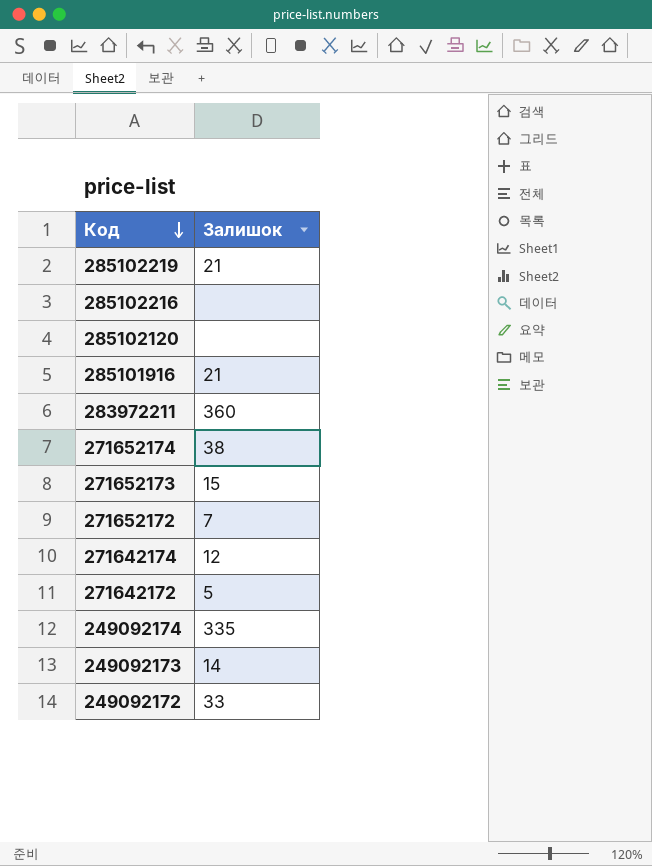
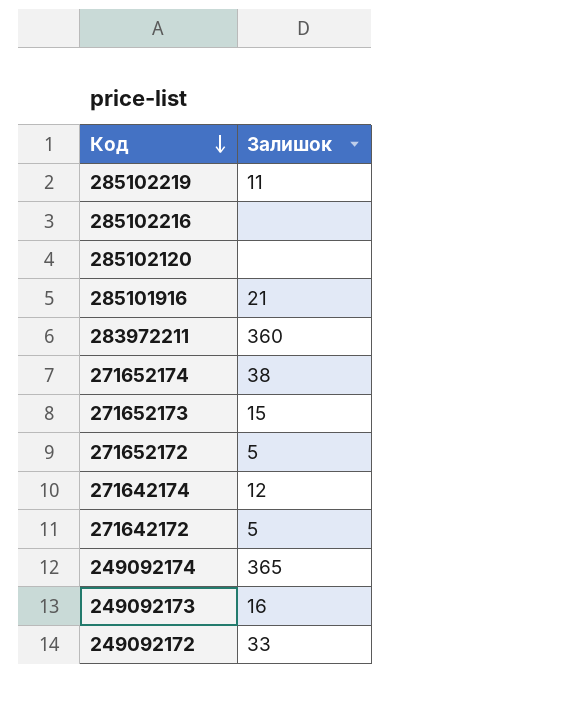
285102219 | Залишок: 21 -> 11
271652172 | Залишок: 7 -> 5
249092174 | Залишок: 335 -> 365
249092173 | Залишок: 14 -> 16

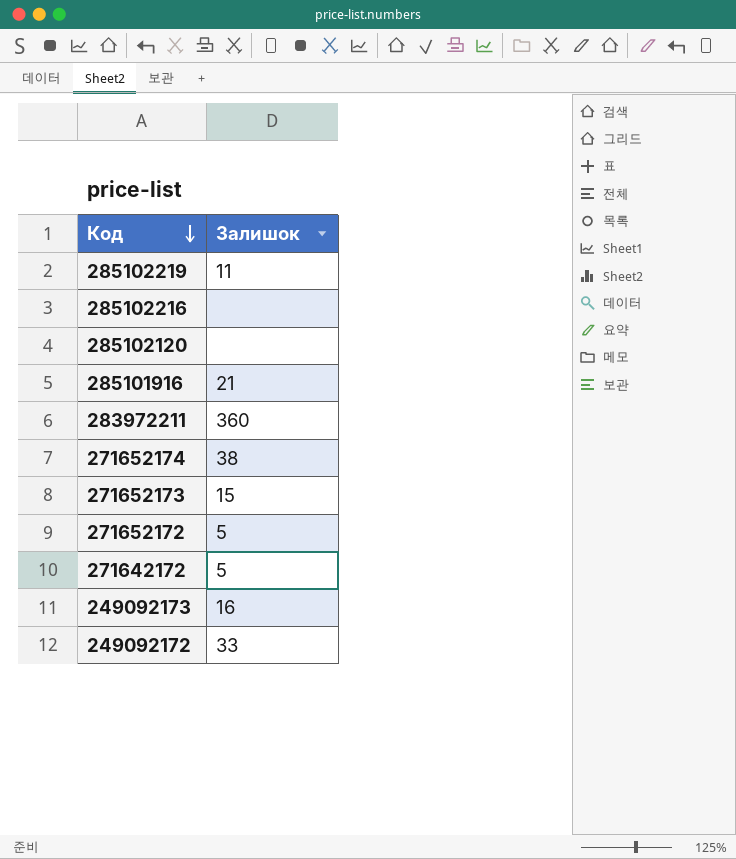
row 271642174: 12 -> none
row 249092174: 365 -> none

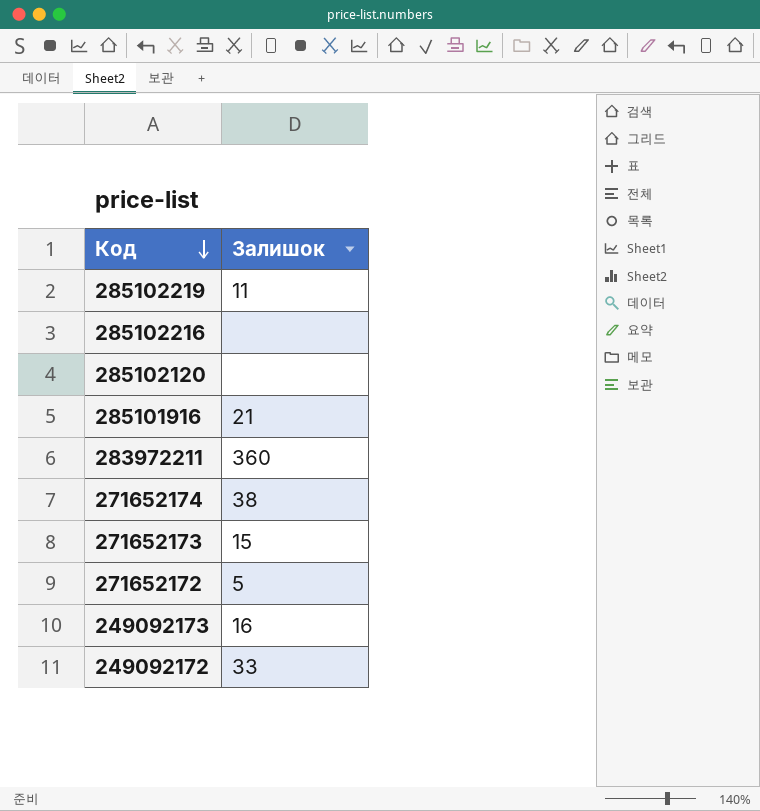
row 271642172: 5 -> none

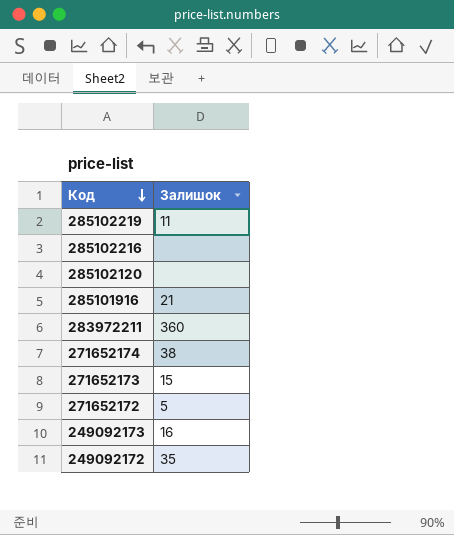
249092172 | Залишок: 33 -> 35

